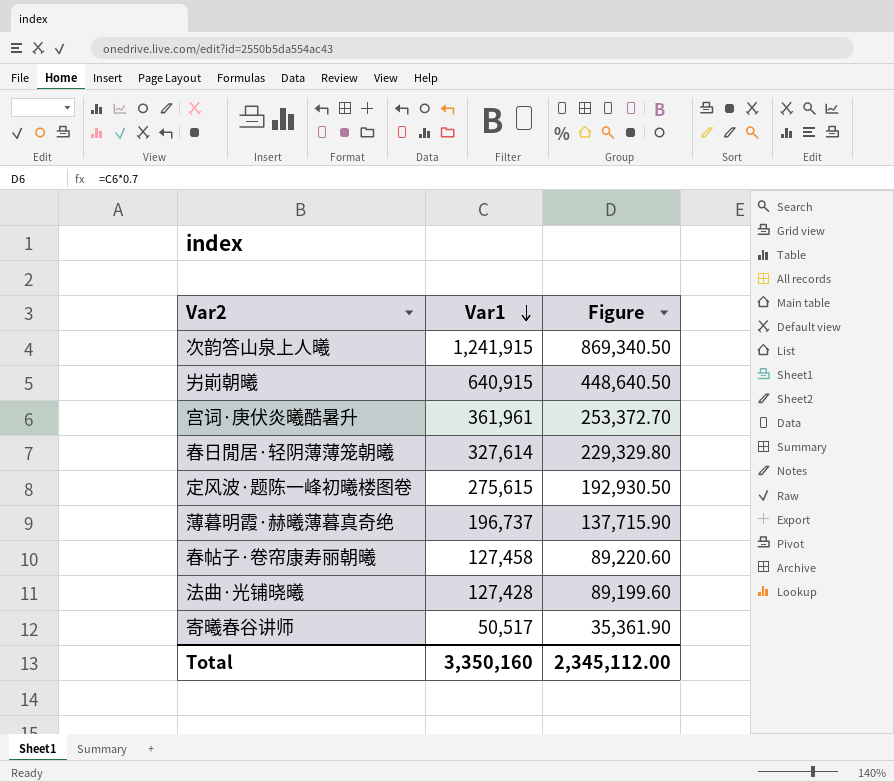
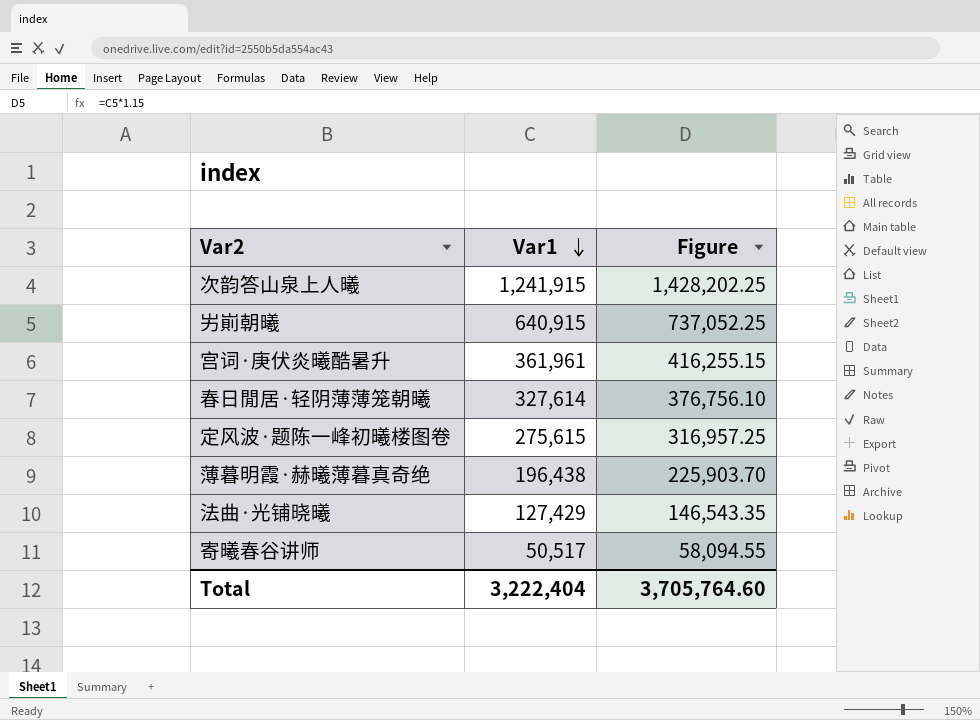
column Figure | formula: [Var1] * 0.7 -> [Var1] * 1.15
row 春帖子·卷帘康寿丽朝曦: 127,458 | 89,220.60 -> none
薄暮明霞·赫曦薄暮真奇绝 | Var1: 196,737 -> 196,438
法曲·光铺晓曦 | Var1: 127,428 -> 127,429
Total | Var1: 3,350,160 -> 3,222,404
Total | Figure: 2,345,112.00 -> 3,705,764.60

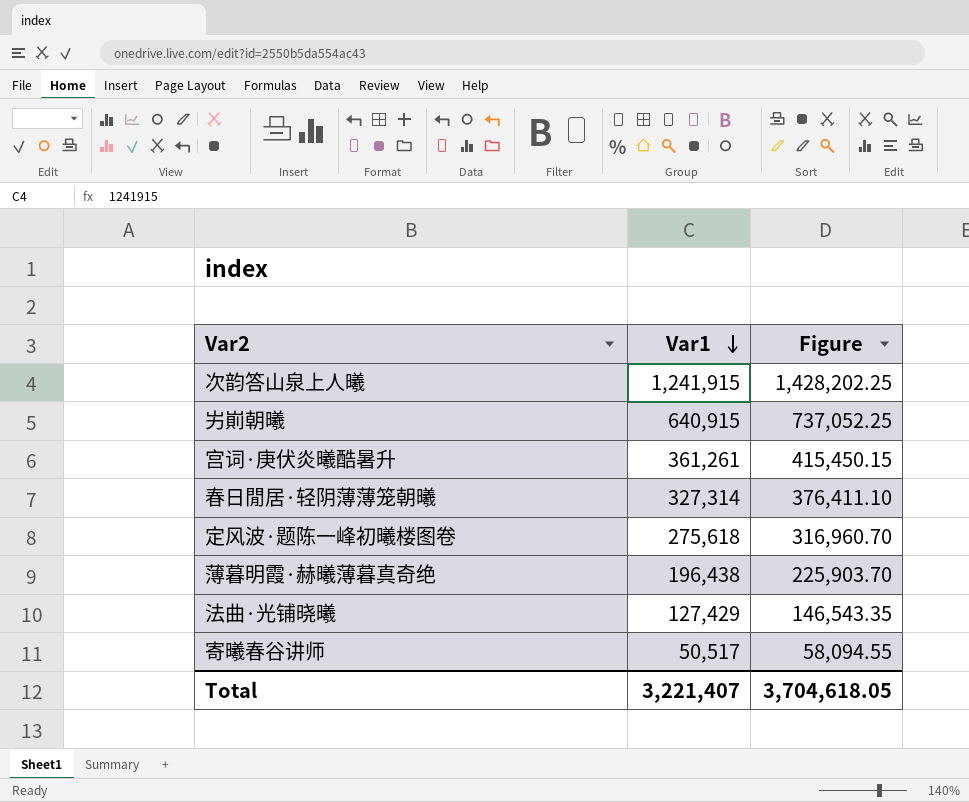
宫词·庚伏炎曦酷暑升 | Var1: 361,961 -> 361,261
宫词·庚伏炎曦酷暑升 | Figure: 416,255.15 -> 415,450.15
春日閒居·轻阴薄薄笼朝曦 | Var1: 327,614 -> 327,314
春日閒居·轻阴薄薄笼朝曦 | Figure: 376,756.10 -> 376,411.10
定风波·题陈一峰初曦楼图卷 | Var1: 275,615 -> 275,618
定风波·题陈一峰初曦楼图卷 | Figure: 316,957.25 -> 316,960.70
Total | Var1: 3,222,404 -> 3,221,407
Total | Figure: 3,705,764.60 -> 3,704,618.05

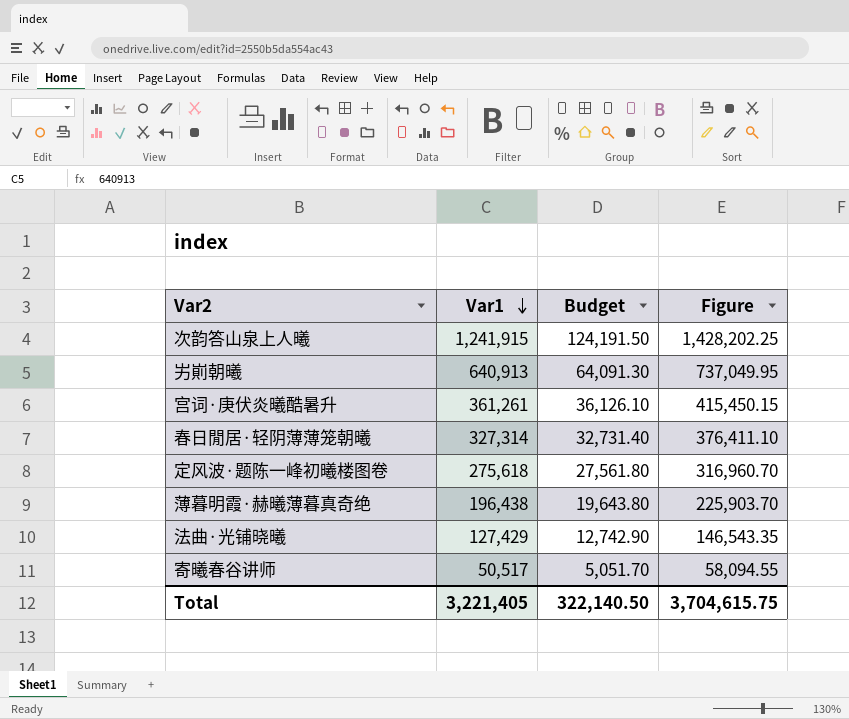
column Budget | formula: none -> [Var1] * 0.1
屴崱朝曦 | Var1: 640,915 -> 640,913
屴崱朝曦 | Figure: 737,052.25 -> 737,049.95
Total | Var1: 3,221,407 -> 3,221,405
Total | Figure: 3,704,618.05 -> 3,704,615.75

